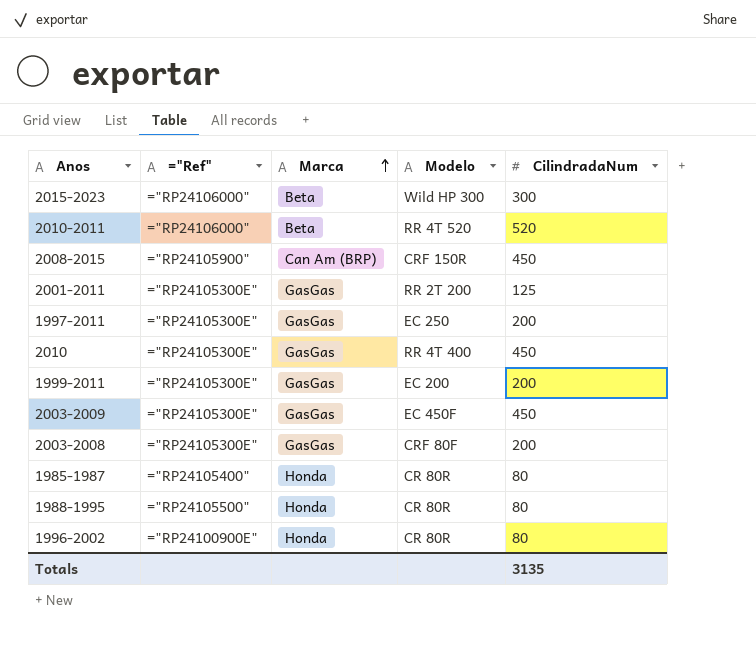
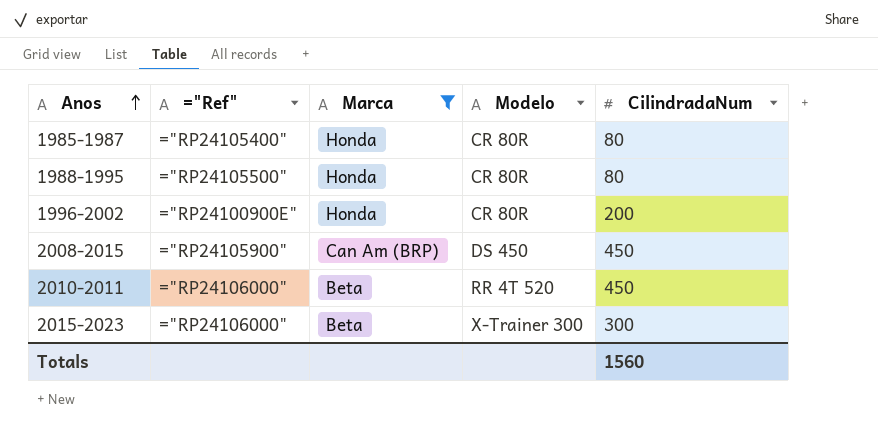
filter: none -> Marca != GasGas
row order: Marca ascending -> Anos ascending
1996-2002 | CilindradaNum: 80 -> 200
2008-2015 | Modelo: CRF 150R -> DS 450
2010-2011 | CilindradaNum: 520 -> 450
2015-2023 | Modelo: Wild HP 300 -> X-Trainer 300
Totals | CilindradaNum: 3135 -> 1560

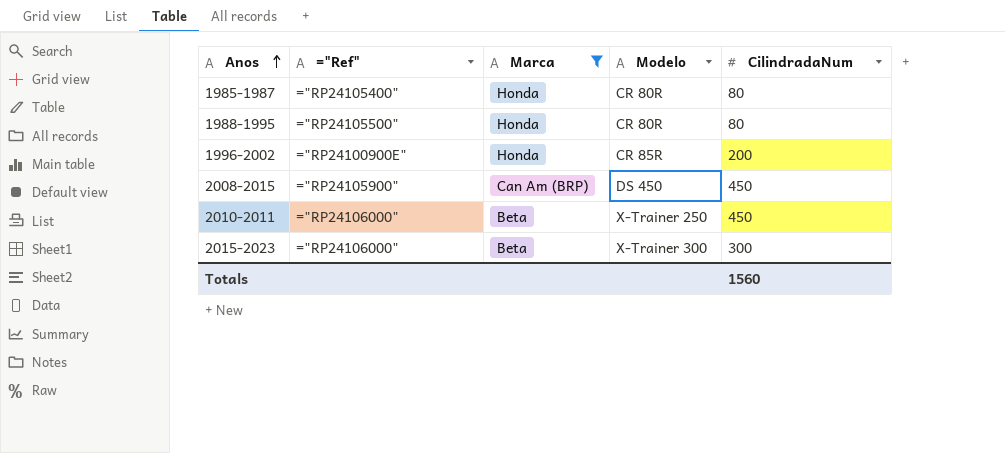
1996-2002 | Modelo: CR 80R -> CR 85R
2010-2011 | Modelo: RR 4T 520 -> X-Trainer 250

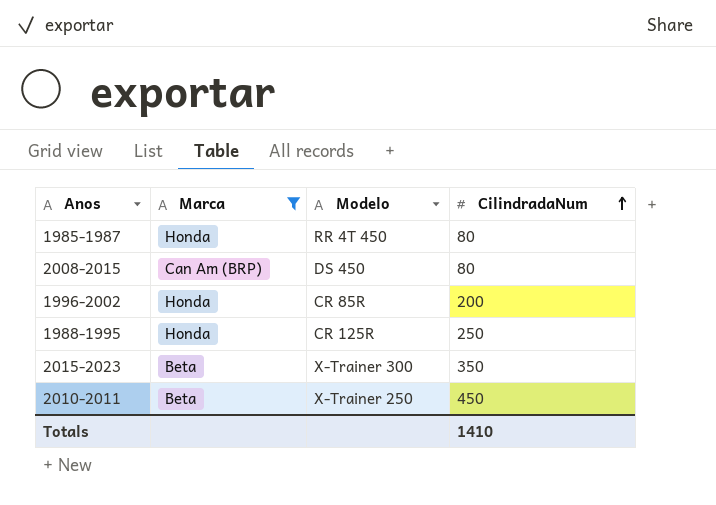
row order: Anos ascending -> CilindradaNum ascending
column ="Ref" | position: 2 -> none
1985-1987 | Modelo: CR 80R -> RR 4T 450
2008-2015 | CilindradaNum: 450 -> 80
1988-1995 | Modelo: CR 80R -> CR 125R
1988-1995 | CilindradaNum: 80 -> 250
2015-2023 | CilindradaNum: 300 -> 350
Totals | CilindradaNum: 1560 -> 1410

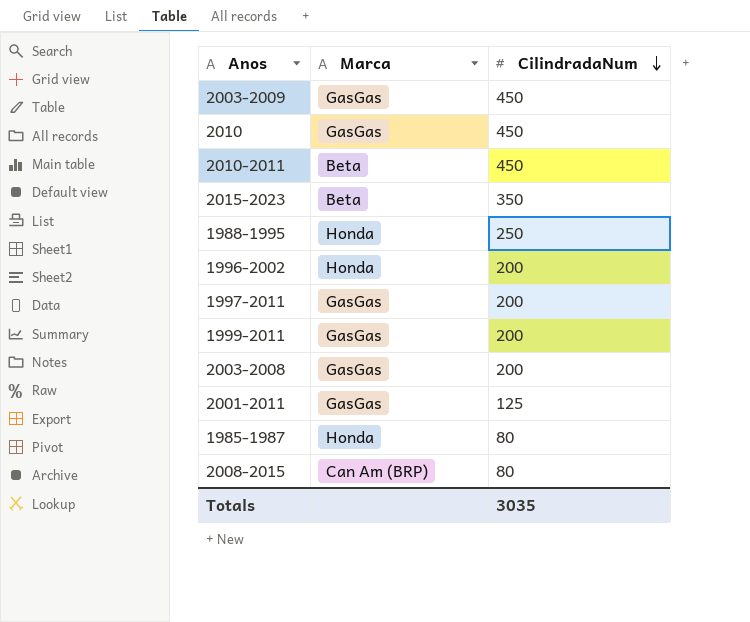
filter: Marca != GasGas -> none
row order: CilindradaNum ascending -> CilindradaNum descending
column Modelo | position: 3 -> none
Totals | CilindradaNum: 1410 -> 3035

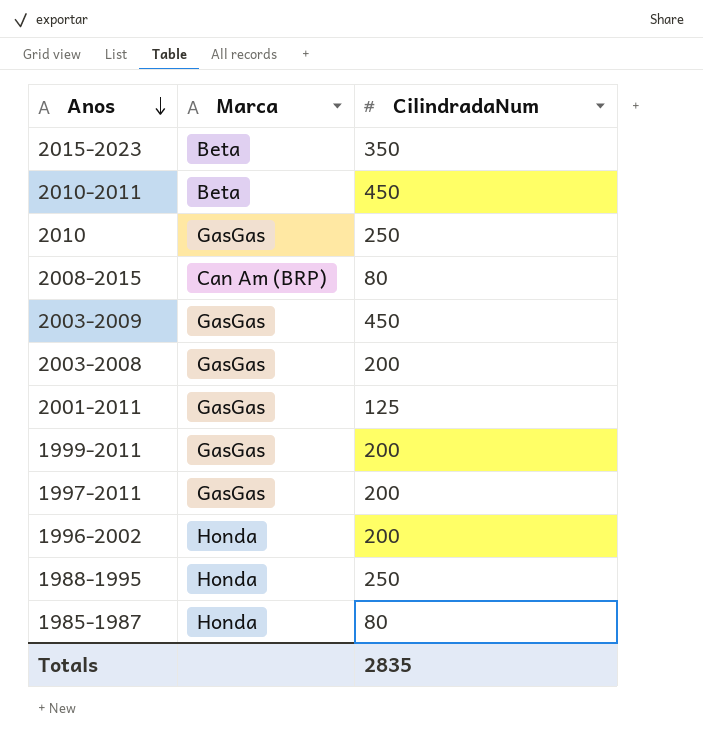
row order: CilindradaNum descending -> Anos descending
2010 | CilindradaNum: 450 -> 250
Totals | CilindradaNum: 3035 -> 2835

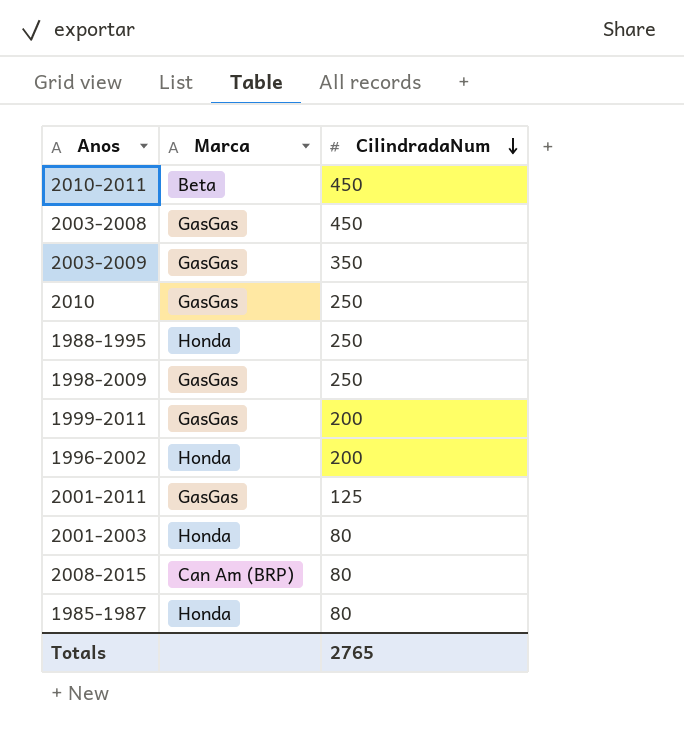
row order: Anos descending -> CilindradaNum descending
row 2015-2023: Beta | 350 -> none
row 1997-2011: GasGas | 200 -> none
2003-2008 | CilindradaNum: 200 -> 450
2003-2009 | CilindradaNum: 450 -> 350
row 1998-2009: none -> GasGas | 250
row 2001-2003: none -> Honda | 80
Totals | CilindradaNum: 2835 -> 2765

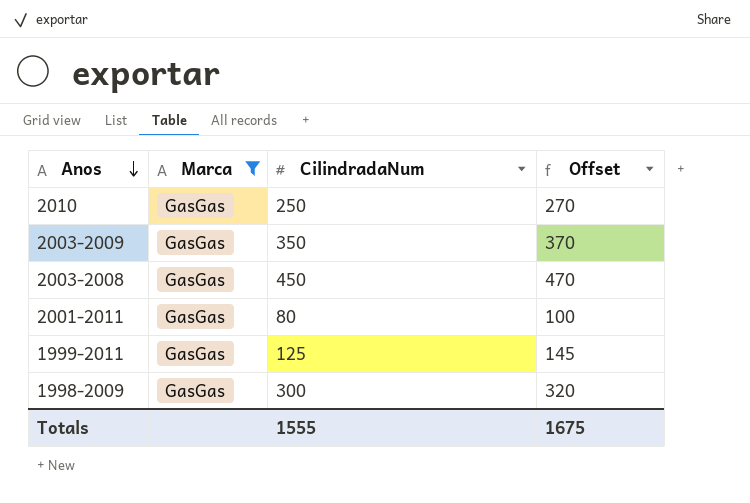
filter: none -> Marca = GasGas
row order: CilindradaNum descending -> Anos descending
column Offset | formula: none -> [CilindradaNum] + 20
2001-2011 | CilindradaNum: 125 -> 80
1999-2011 | CilindradaNum: 200 -> 125
1998-2009 | CilindradaNum: 250 -> 300
Totals | CilindradaNum: 2765 -> 1555

